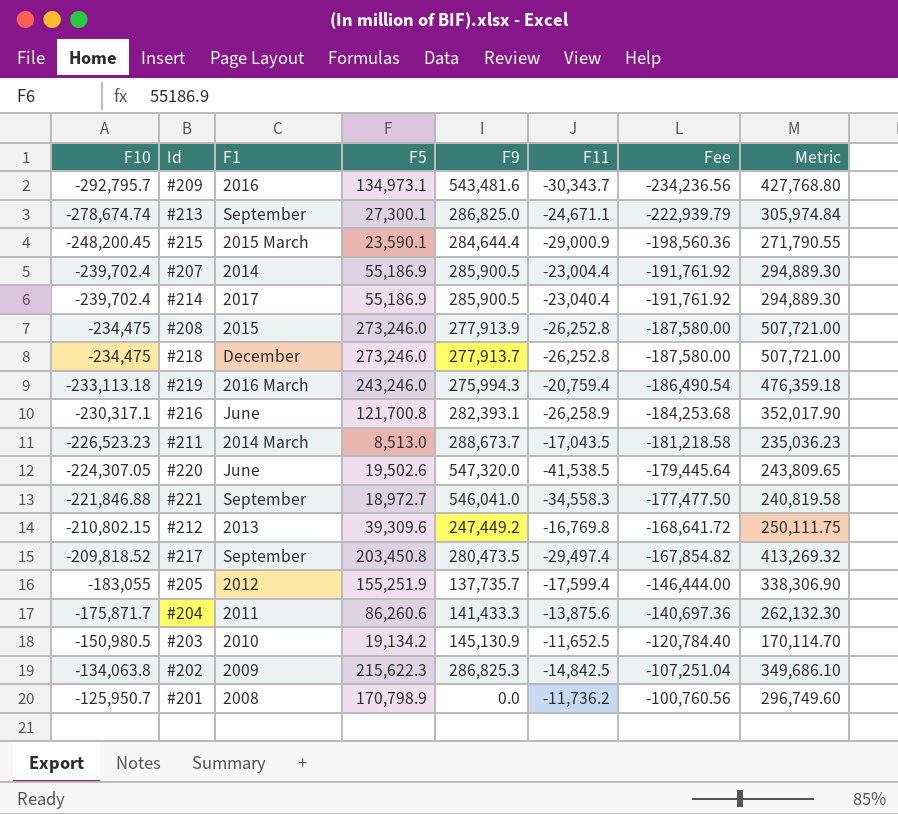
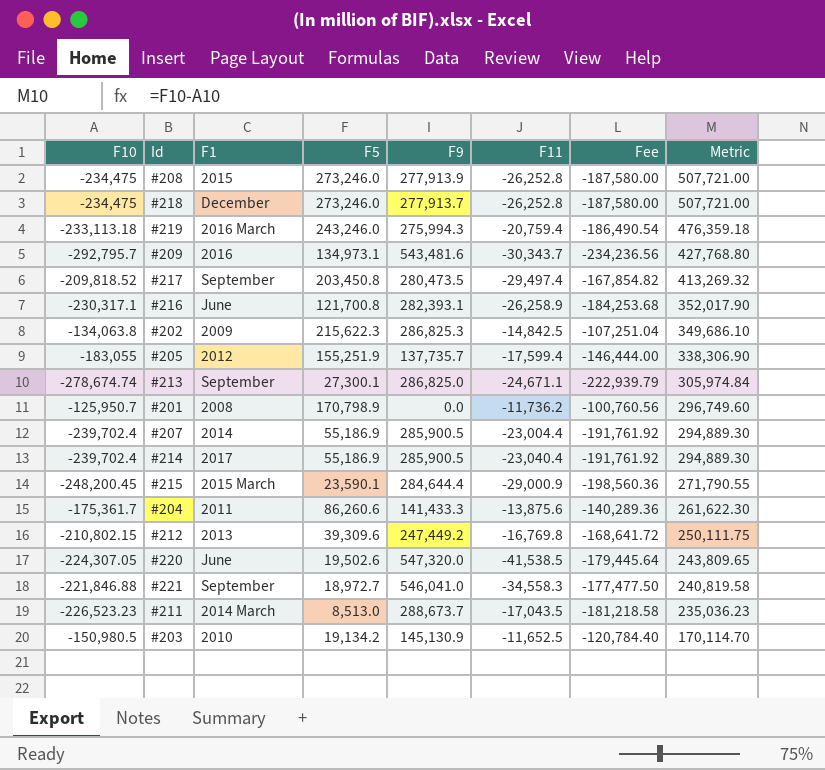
row order: F10 ascending -> Metric descending
#204 | F10: -175,871.7 -> -175,361.7
#204 | Fee: -140,697.36 -> -140,289.36
#204 | Metric: 262,132.30 -> 261,622.30

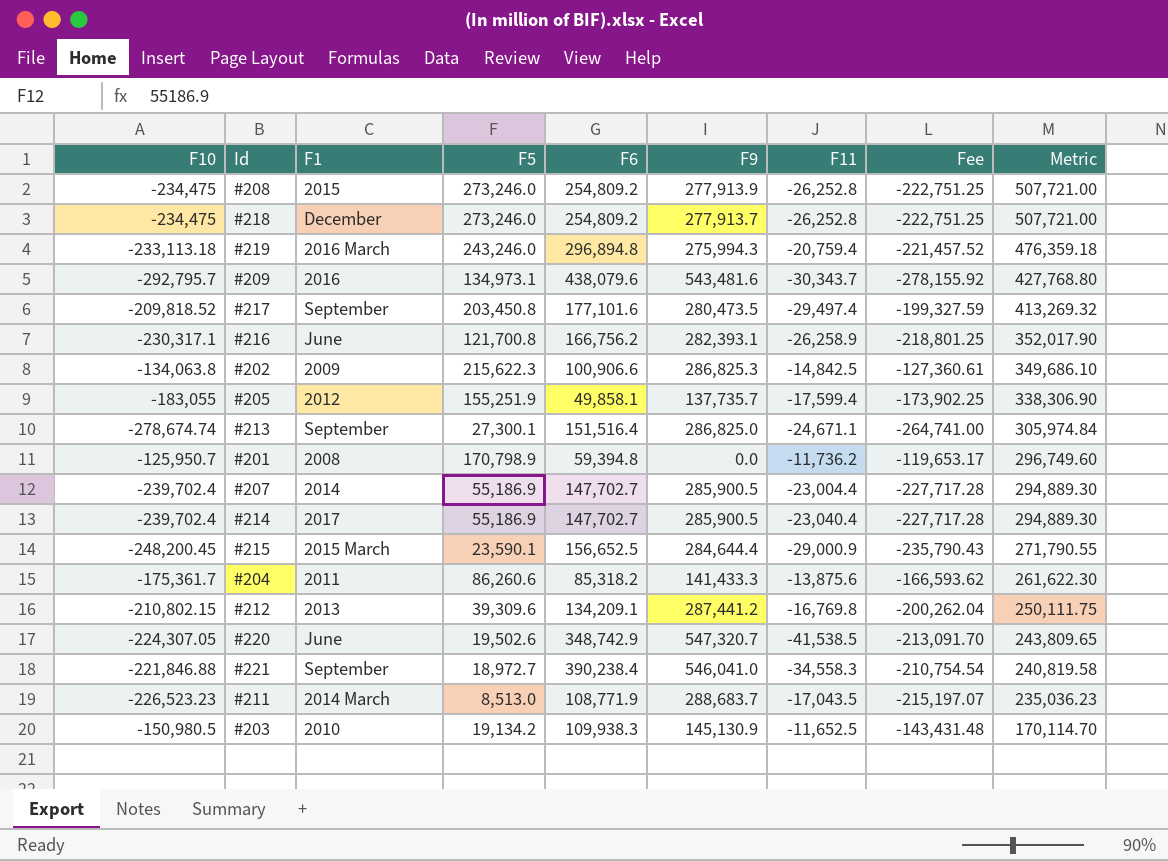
column F6 | position: none -> 5
column Fee | formula: [F10] * 0.8 -> [F10] * 0.95
#212 | F9: 247,449.2 -> 287,441.2
#220 | F9: 547,320.0 -> 547,320.7
#211 | F9: 288,673.7 -> 288,683.7

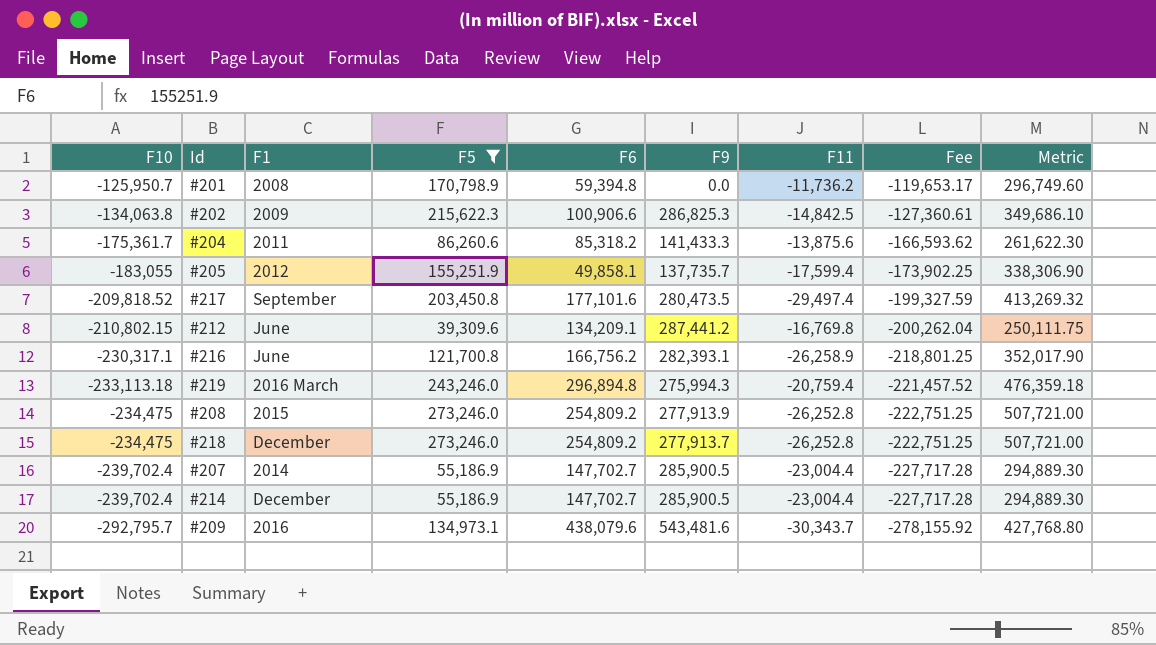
filter: none -> F5 >= 39,309.6
row order: Metric descending -> F10 descending
#212 | F1: 2013 -> June
#214 | F1: 2017 -> December
#214 | F11: -23,040.4 -> -23,004.4

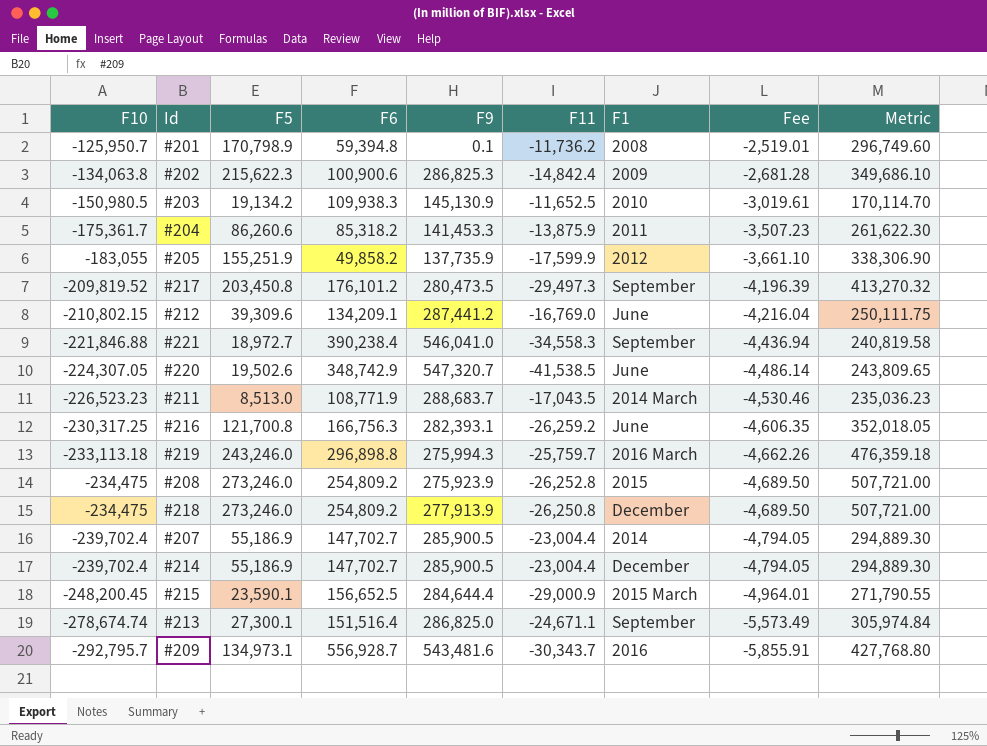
filter: F5 >= 39,309.6 -> none
column F1 | position: 3 -> 7
column Fee | formula: [F10] * 0.95 -> [F10] * 0.02
#201 | F9: 0.0 -> 0.1
#202 | F6: 100,906.6 -> 100,900.6
#202 | F11: -14,842.5 -> -14,842.4
#204 | F9: 141,433.3 -> 141,453.3
#204 | F11: -13,875.6 -> -13,875.9
#205 | F6: 49,858.1 -> 49,858.2
#205 | F9: 137,735.7 -> 137,735.9
#205 | F11: -17,599.4 -> -17,599.9
#217 | F10: -209,818.52 -> -209,819.52
#217 | F6: 177,101.6 -> 176,101.2
#217 | F11: -29,497.4 -> -29,497.3
#217 | Metric: 413,269.32 -> 413,270.32
#212 | F11: -16,769.8 -> -16,769.0
#216 | F10: -230,317.1 -> -230,317.25
#216 | F6: 166,756.2 -> 166,756.3
#216 | F11: -26,258.9 -> -26,259.2
#216 | Metric: 352,017.90 -> 352,018.05
#219 | F6: 296,894.8 -> 296,898.8
#219 | F11: -20,759.4 -> -25,759.7
#208 | F9: 277,913.9 -> 275,923.9
#218 | F9: 277,913.7 -> 277,913.9
#218 | F11: -26,252.8 -> -26,250.8
#209 | F6: 438,079.6 -> 556,928.7

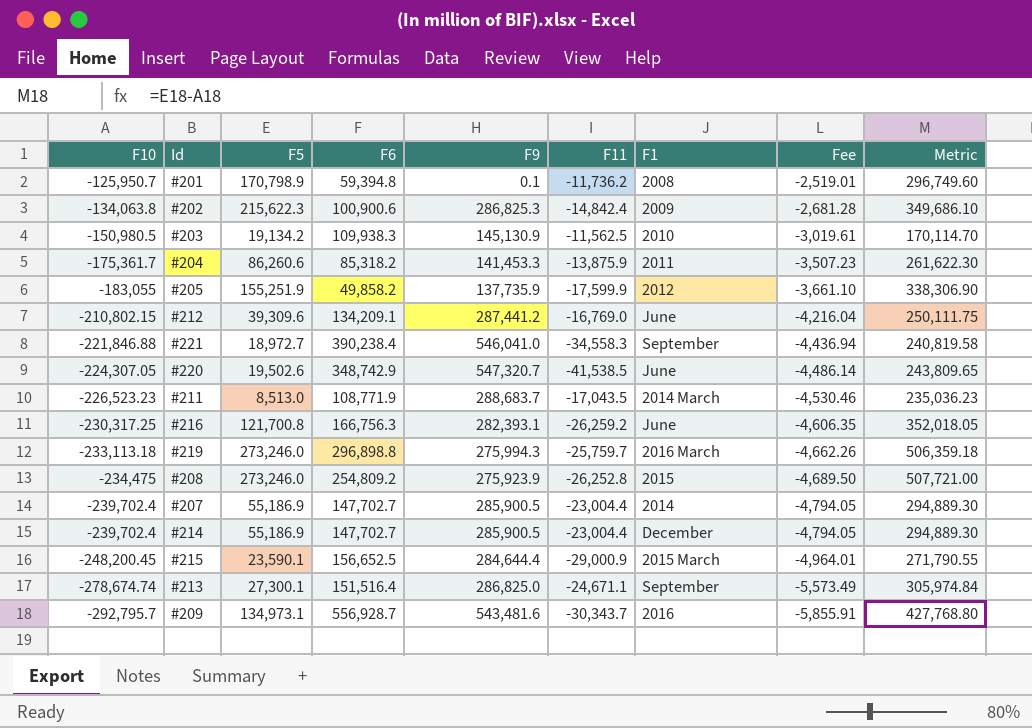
row #217: -209,819.52 | 203,450.8 | 176,101.2 | 280,473.5 | -29,497.3 | September | -4,196.39 | 413,270.32 -> none
row #218: -234,475 | 273,246.0 | 254,809.2 | 277,913.9 | -26,250.8 | December | -4,689.50 | 507,721.00 -> none
#203 | F11: -11,652.5 -> -11,562.5
#219 | F5: 243,246.0 -> 273,246.0
#219 | Metric: 476,359.18 -> 506,359.18

